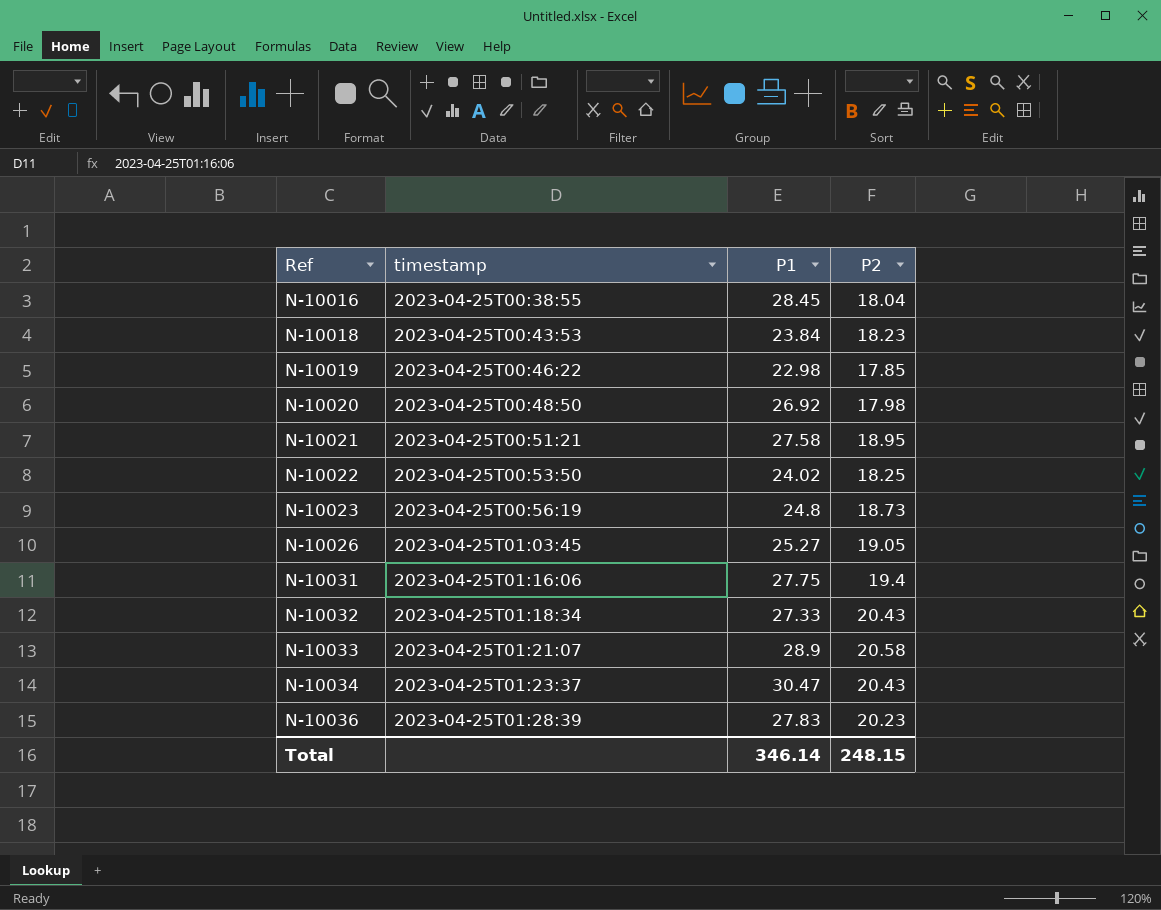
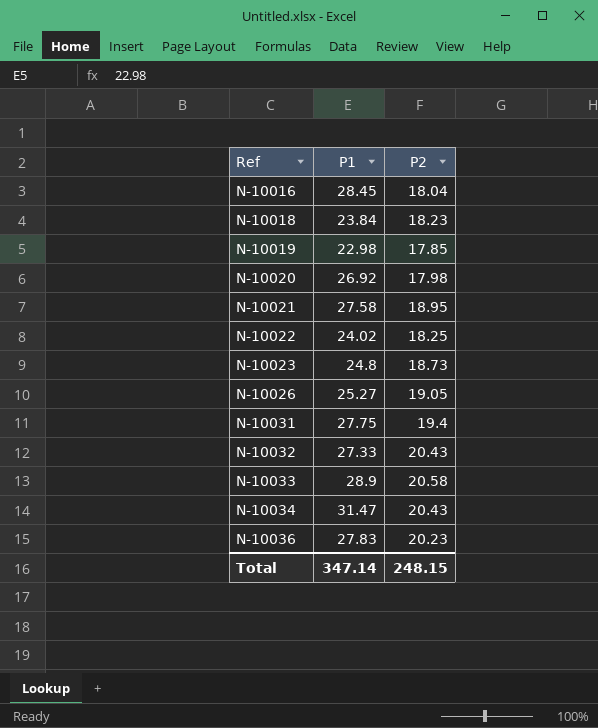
column timestamp | position: 2 -> none
N-10034 | P1: 30.47 -> 31.47
Total | P1: 346.14 -> 347.14

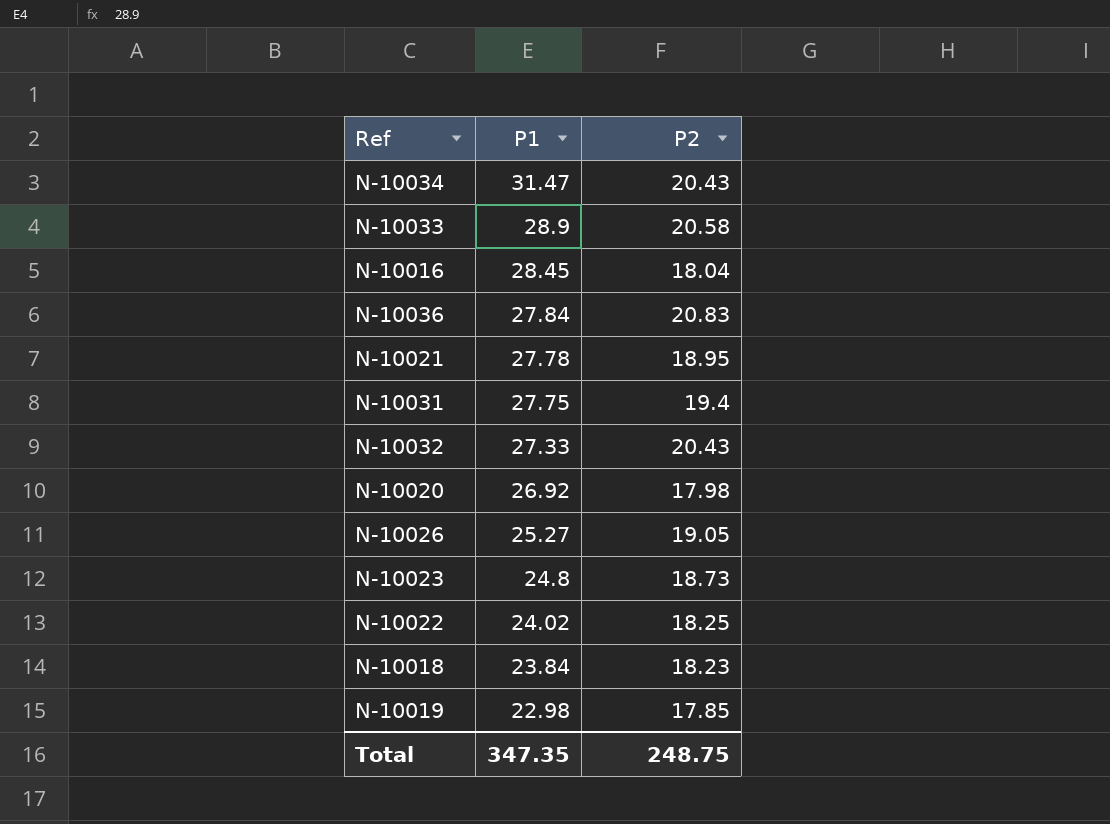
row order: Ref ascending -> P1 descending
N-10036 | P1: 27.83 -> 27.84
N-10036 | P2: 20.23 -> 20.83
N-10021 | P1: 27.58 -> 27.78
Total | P1: 347.14 -> 347.35
Total | P2: 248.15 -> 248.75

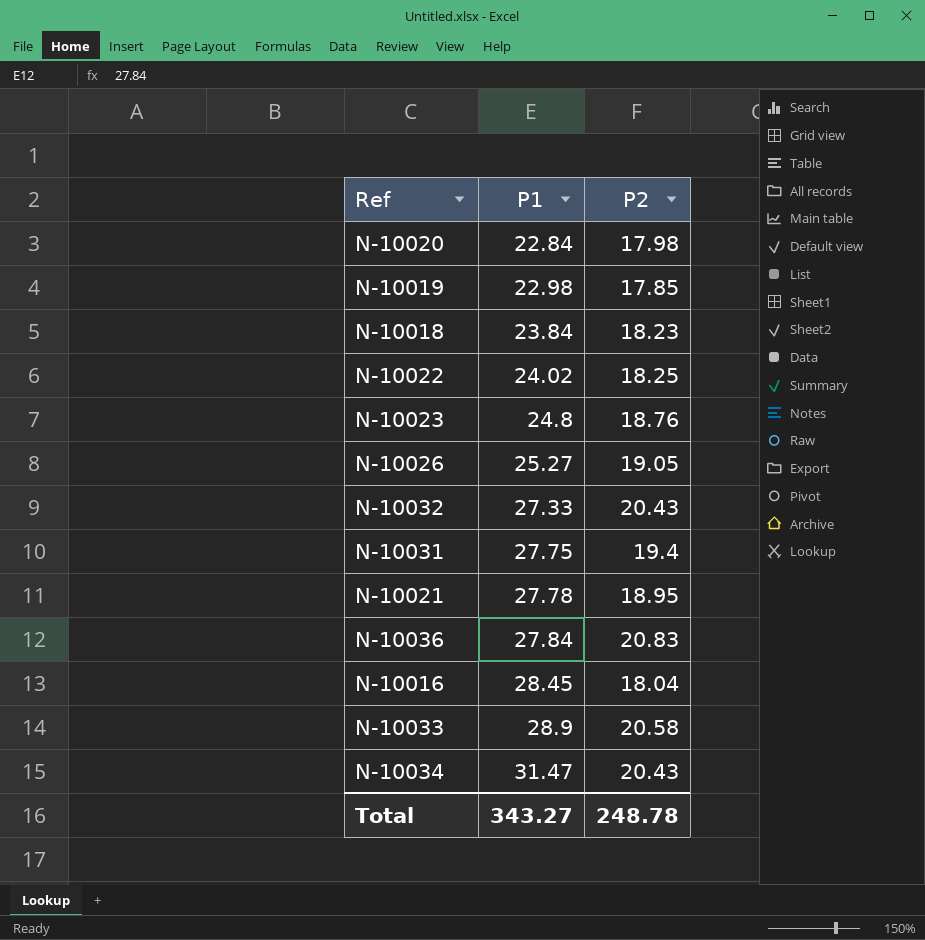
row order: P1 descending -> P1 ascending
N-10020 | P1: 26.92 -> 22.84
N-10023 | P2: 18.73 -> 18.76
Total | P1: 347.35 -> 343.27
Total | P2: 248.75 -> 248.78

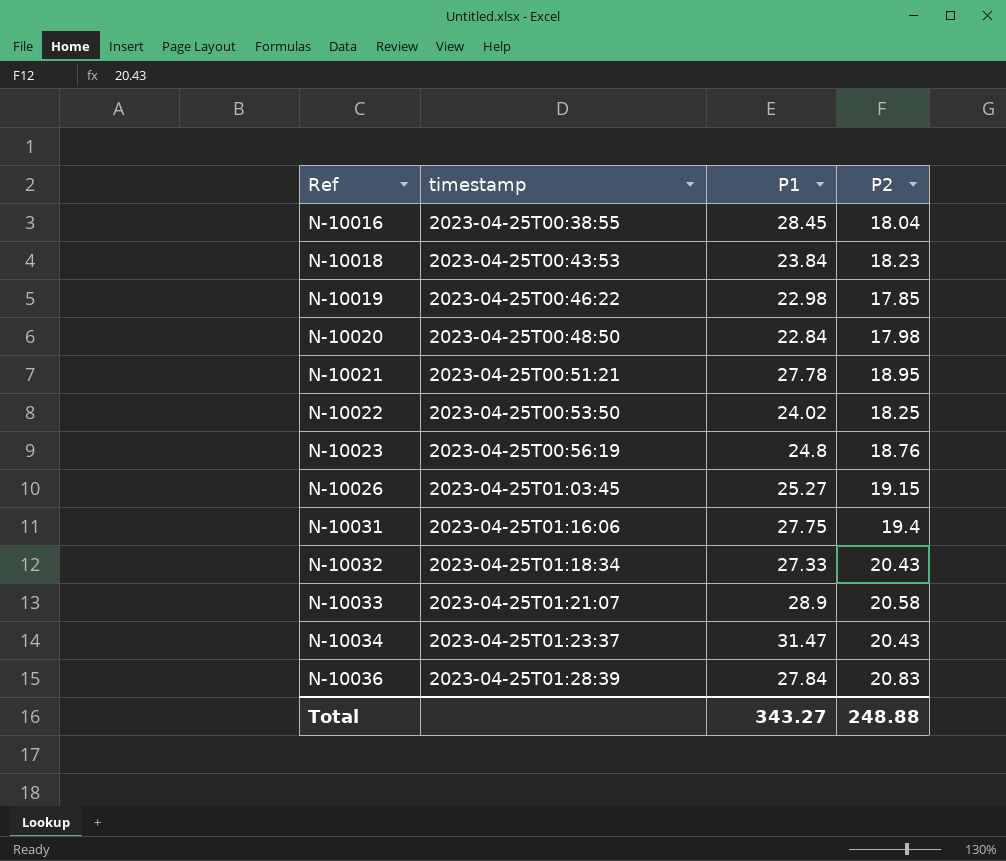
row order: P1 ascending -> Ref ascending
column timestamp | position: none -> 2
N-10026 | P2: 19.05 -> 19.15
Total | P2: 248.78 -> 248.88

